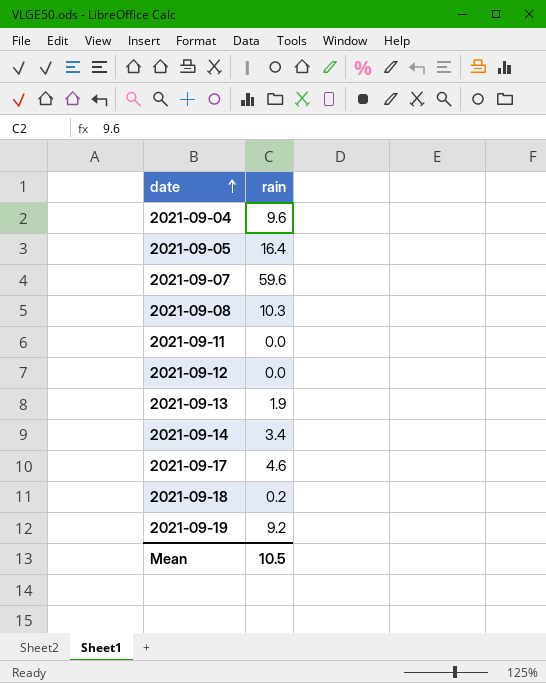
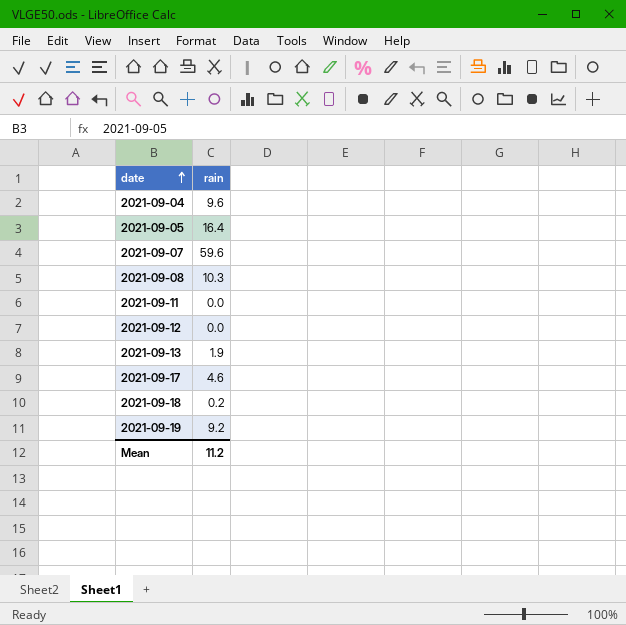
row 2021-09-14: 3.4 -> none
Mean | rain: 10.5 -> 11.2

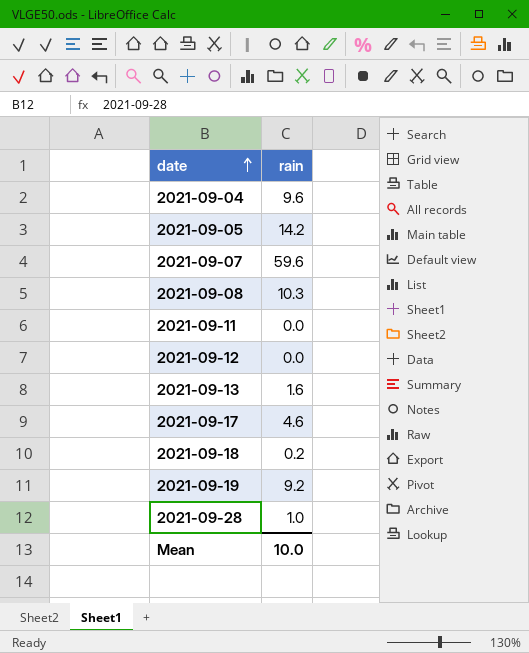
2021-09-05 | rain: 16.4 -> 14.2
2021-09-13 | rain: 1.9 -> 1.6
row 2021-09-28: none -> 1.0
Mean | rain: 11.2 -> 10.0

